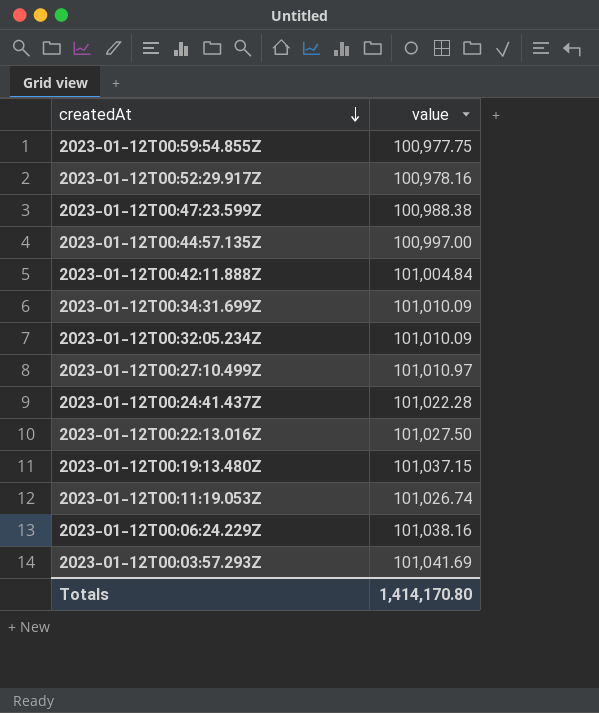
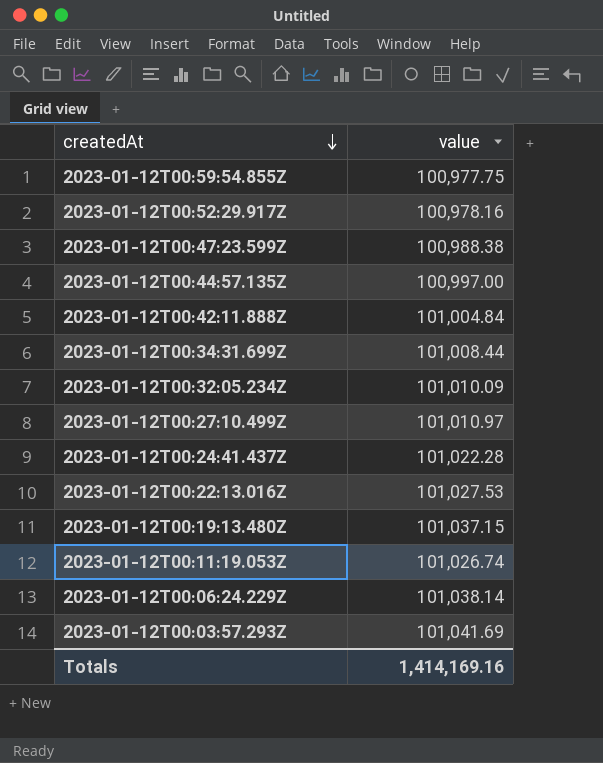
2023-01-12T00:34:31.699Z | value: 101,010.09 -> 101,008.44
2023-01-12T00:22:13.016Z | value: 101,027.50 -> 101,027.53
2023-01-12T00:06:24.229Z | value: 101,038.16 -> 101,038.14
Totals | value: 1,414,170.80 -> 1,414,169.16

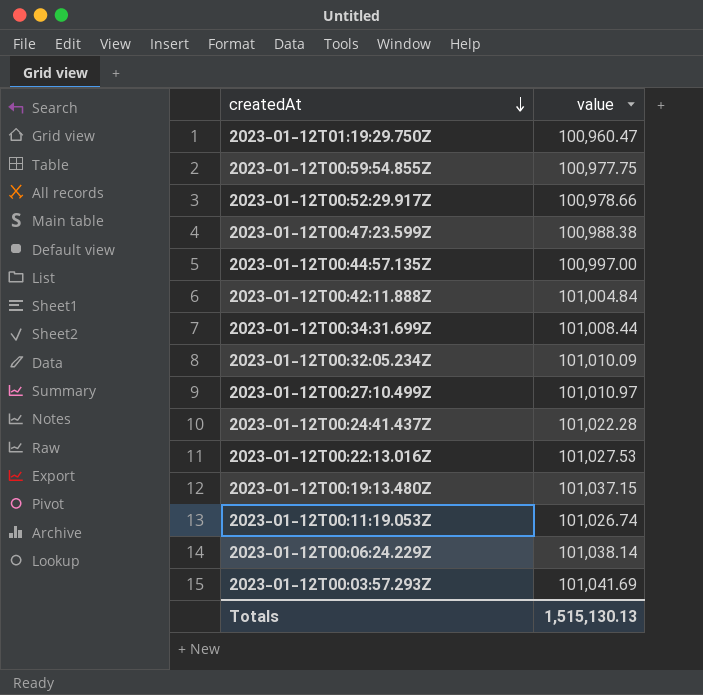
row 2023-01-12T01:19:29.750Z: none -> 100,960.47
2023-01-12T00:52:29.917Z | value: 100,978.16 -> 100,978.66
Totals | value: 1,414,169.16 -> 1,515,130.13

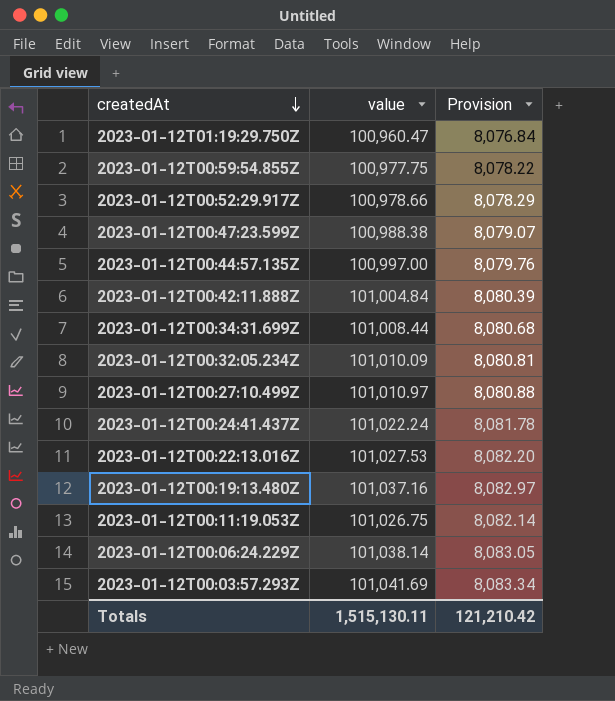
column Provision | formula: none -> [value] * 0.08
2023-01-12T00:24:41.437Z | value: 101,022.28 -> 101,022.24
2023-01-12T00:19:13.480Z | value: 101,037.15 -> 101,037.16
2023-01-12T00:11:19.053Z | value: 101,026.74 -> 101,026.75
Totals | value: 1,515,130.13 -> 1,515,130.11

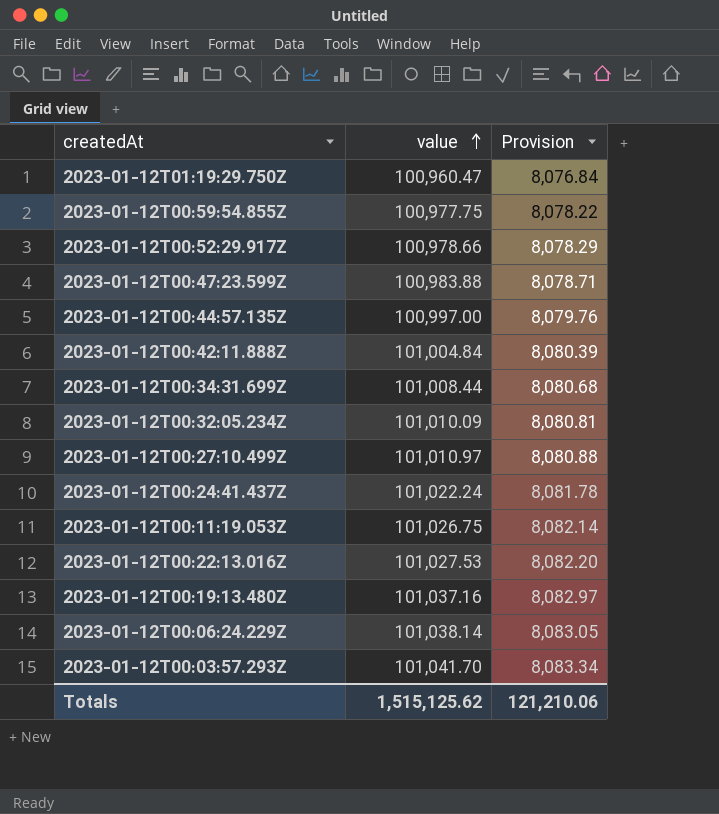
row order: createdAt descending -> value ascending
2023-01-12T00:47:23.599Z | value: 100,988.38 -> 100,983.88
2023-01-12T00:47:23.599Z | Provision: 8,079.07 -> 8,078.71
2023-01-12T00:03:57.293Z | value: 101,041.69 -> 101,041.70
Totals | value: 1,515,130.11 -> 1,515,125.62
Totals | Provision: 121,210.42 -> 121,210.06

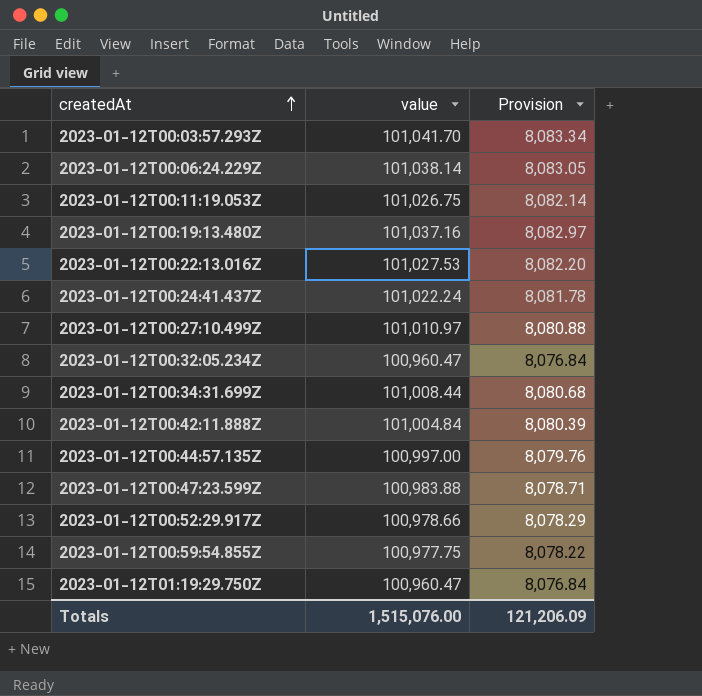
row order: value ascending -> createdAt ascending
2023-01-12T00:32:05.234Z | value: 101,010.09 -> 100,960.47
2023-01-12T00:32:05.234Z | Provision: 8,080.81 -> 8,076.84
Totals | value: 1,515,125.62 -> 1,515,076.00
Totals | Provision: 121,210.06 -> 121,206.09

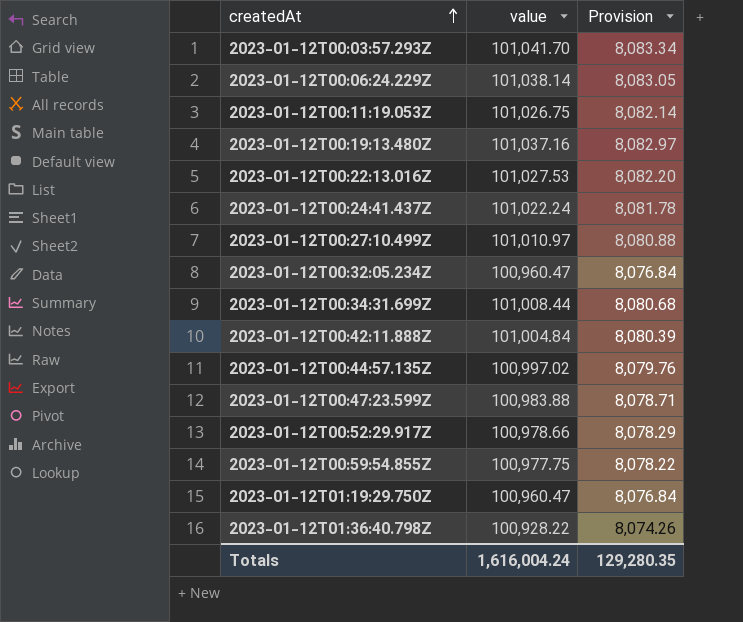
2023-01-12T00:44:57.135Z | value: 100,997.00 -> 100,997.02
row 2023-01-12T01:36:40.798Z: none -> 100,928.22 | 8,074.26
Totals | value: 1,515,076.00 -> 1,616,004.24
Totals | Provision: 121,206.09 -> 129,280.35

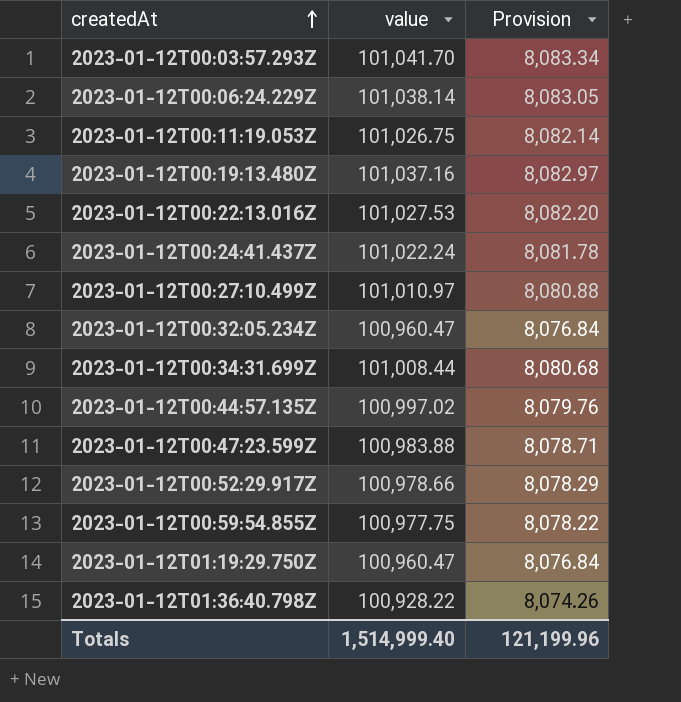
row 2023-01-12T00:42:11.888Z: 101,004.84 | 8,080.39 -> none
Totals | value: 1,616,004.24 -> 1,514,999.40
Totals | Provision: 129,280.35 -> 121,199.96

